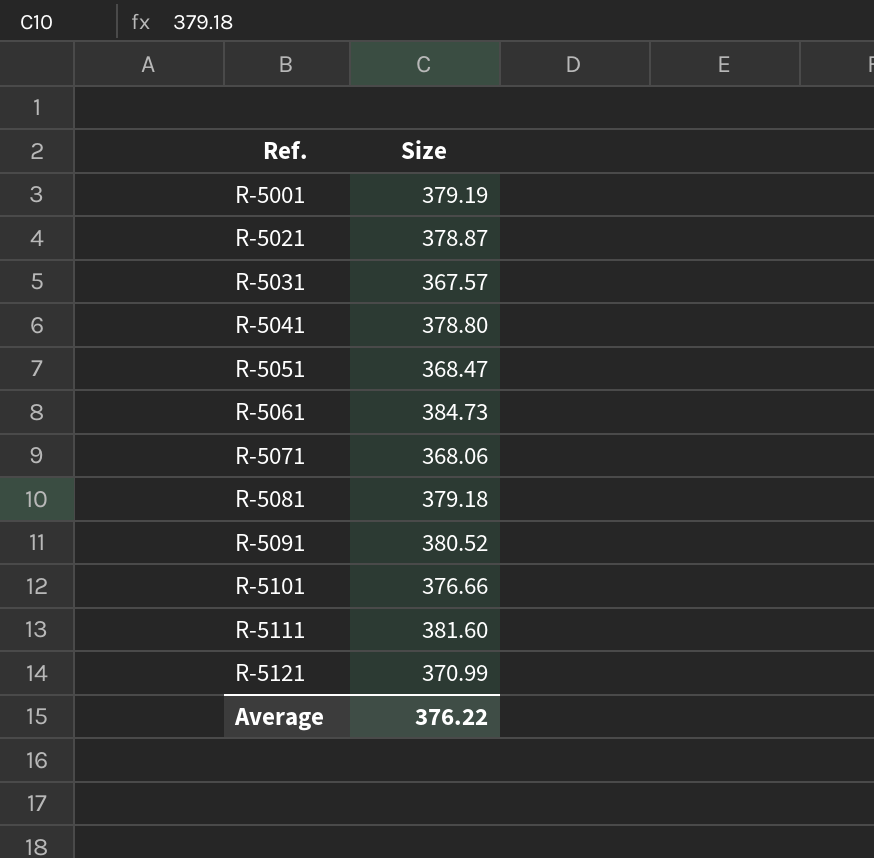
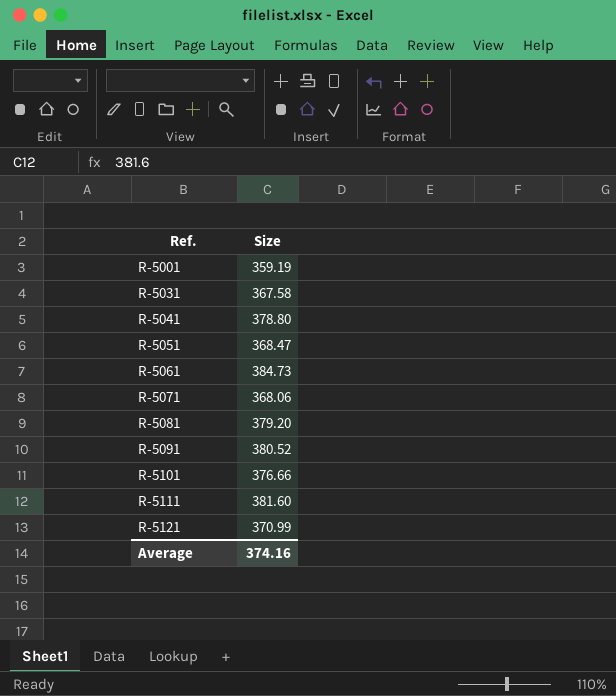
row R-5021: 378.87 -> none
R-5001 | Size: 379.19 -> 359.19
R-5031 | Size: 367.57 -> 367.58
R-5081 | Size: 379.18 -> 379.20
Average | Size: 376.22 -> 374.16

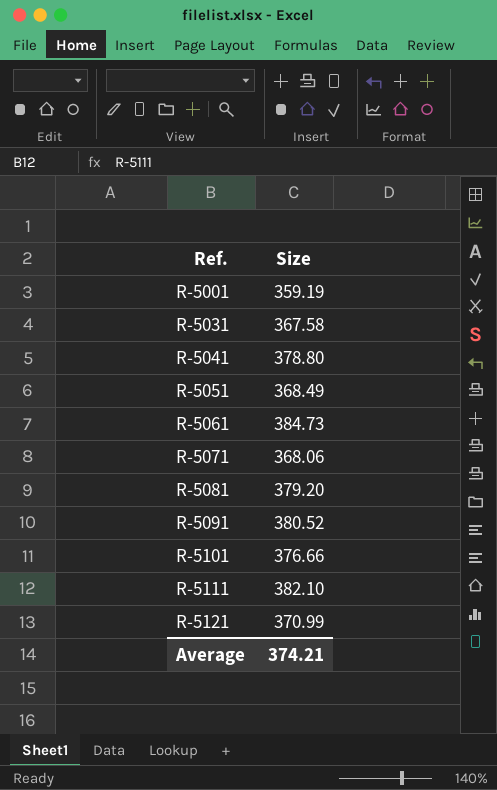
R-5051 | Size: 368.47 -> 368.49
R-5111 | Size: 381.60 -> 382.10
Average | Size: 374.16 -> 374.21

